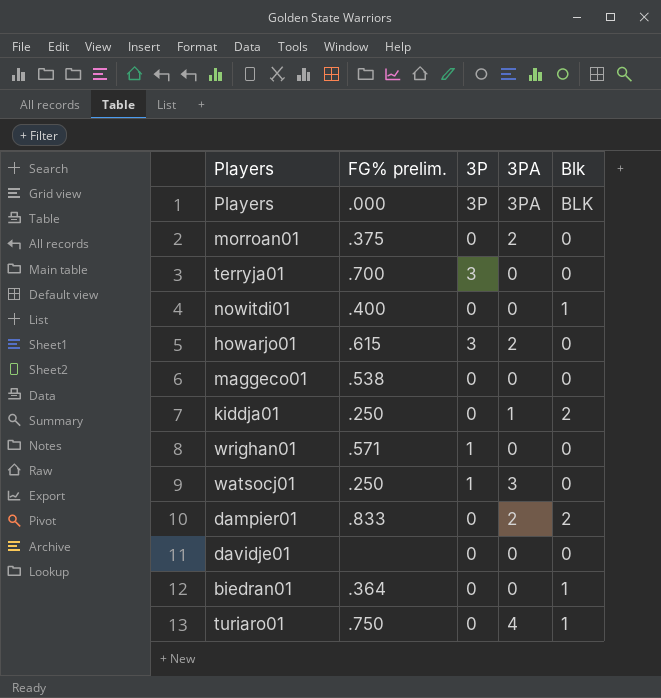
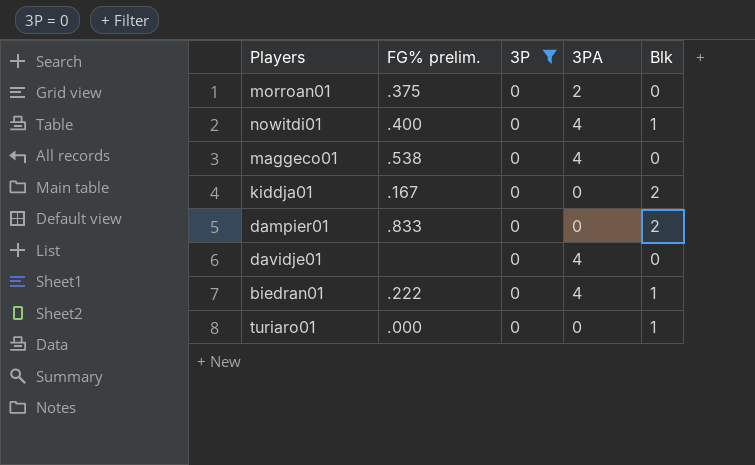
filter: none -> 3P = 0
nowitdi01 | 3PA: 0 -> 4
maggeco01 | 3PA: 0 -> 4
kiddja01 | FG% prelim.: .250 -> .167
kiddja01 | 3PA: 1 -> 0
dampier01 | 3PA: 2 -> 0
davidje01 | 3PA: 0 -> 4
biedran01 | FG% prelim.: .364 -> .222
biedran01 | 3PA: 0 -> 4
turiaro01 | FG% prelim.: .750 -> .000
turiaro01 | 3PA: 4 -> 0

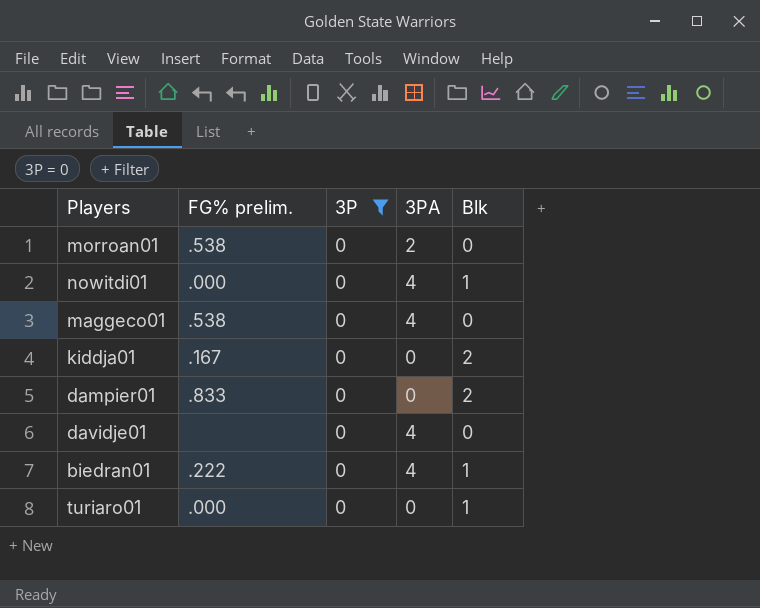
morroan01 | FG% prelim.: .375 -> .538
nowitdi01 | FG% prelim.: .400 -> .000

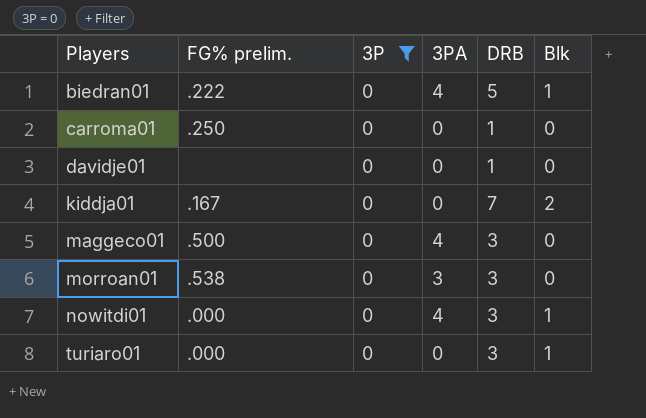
row order: none -> Players ascending
column DRB | position: none -> 5
row dampier01: .833 | 0 | 0 | 2 -> none
row carroma01: none -> .250 | 0 | 0 | 1 | 0
davidje01 | 3PA: 4 -> 0
maggeco01 | FG% prelim.: .538 -> .500
morroan01 | 3PA: 2 -> 3

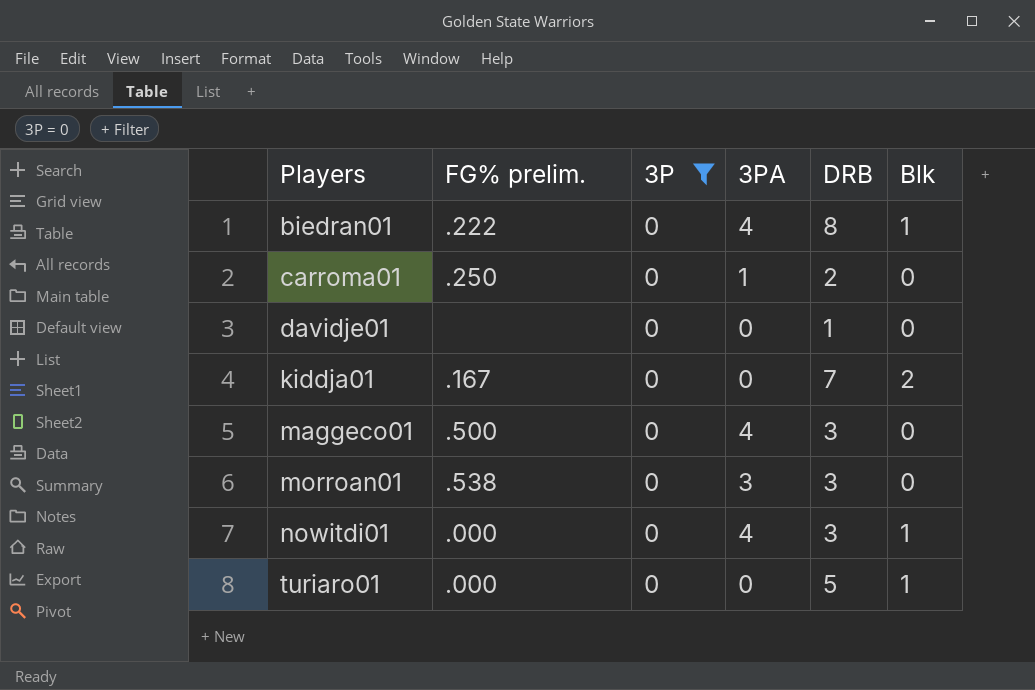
biedran01 | DRB: 5 -> 8
carroma01 | 3PA: 0 -> 1
carroma01 | DRB: 1 -> 2
turiaro01 | DRB: 3 -> 5

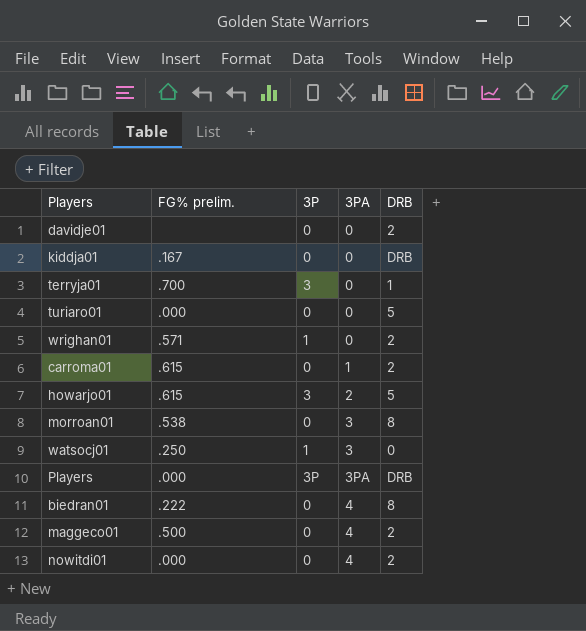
filter: 3P = 0 -> none
row order: Players ascending -> 3PA ascending
column Blk | position: 6 -> none
davidje01 | DRB: 1 -> 2
kiddja01 | DRB: 7 -> DRB
carroma01 | FG% prelim.: .250 -> .615
morroan01 | DRB: 3 -> 8
maggeco01 | DRB: 3 -> 2
nowitdi01 | DRB: 3 -> 2

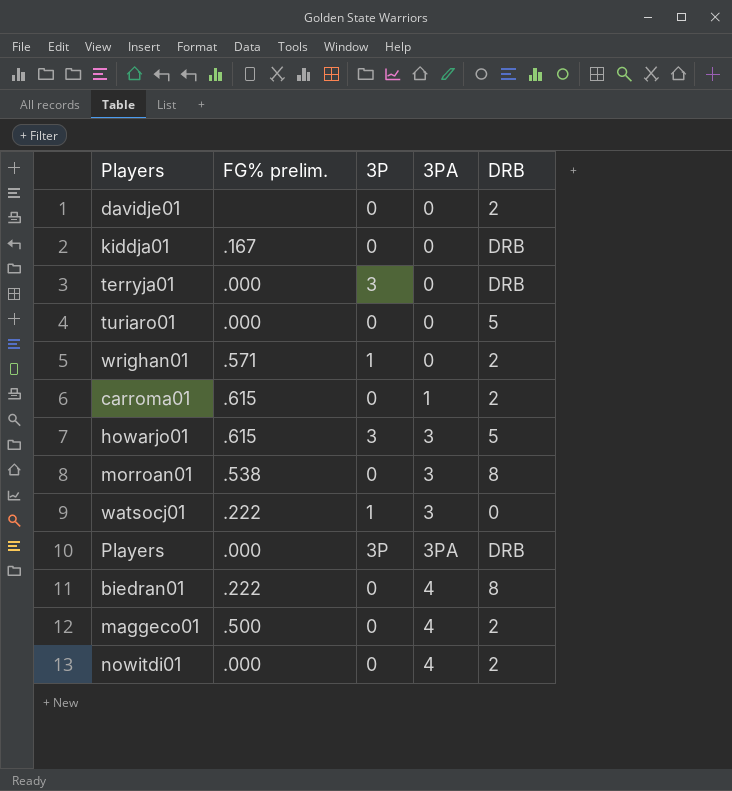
terryja01 | FG% prelim.: .700 -> .000
terryja01 | DRB: 1 -> DRB
howarjo01 | 3PA: 2 -> 3
watsocj01 | FG% prelim.: .250 -> .222

